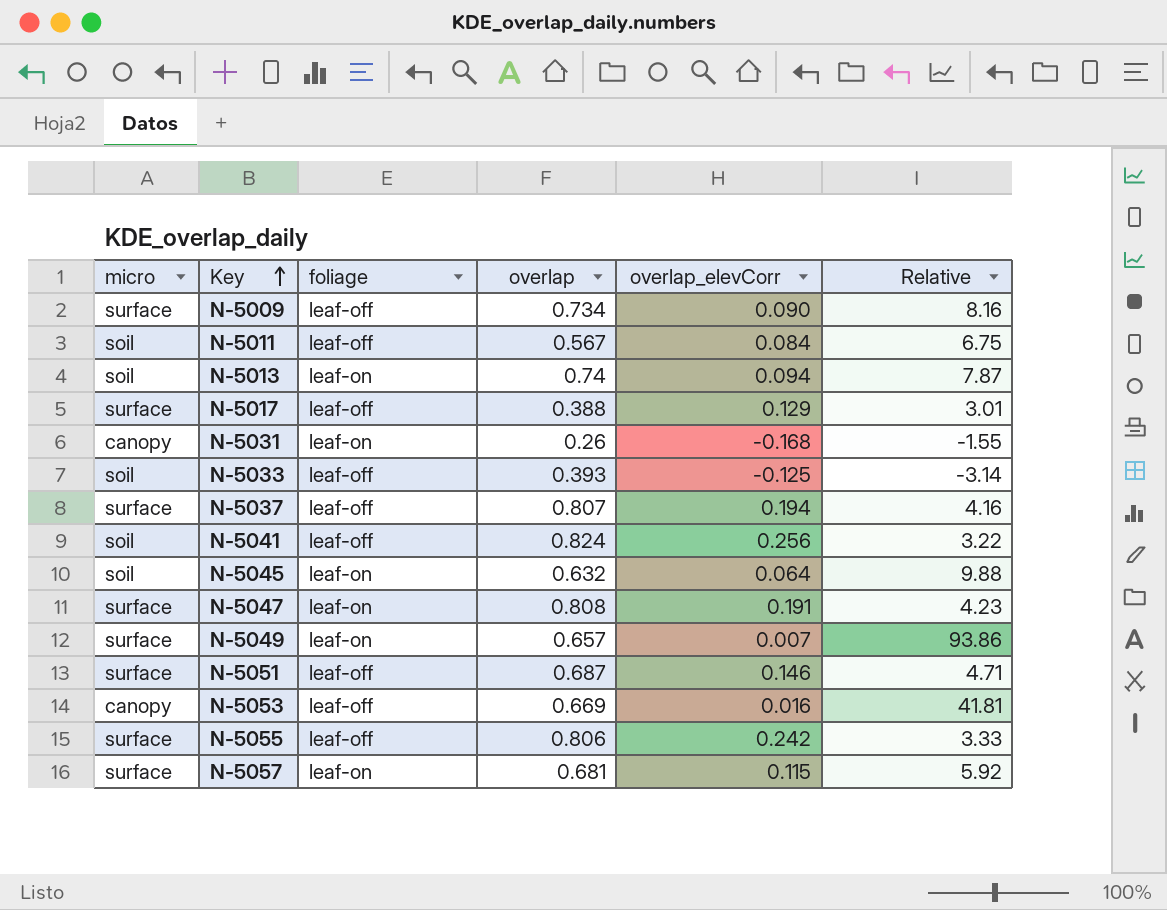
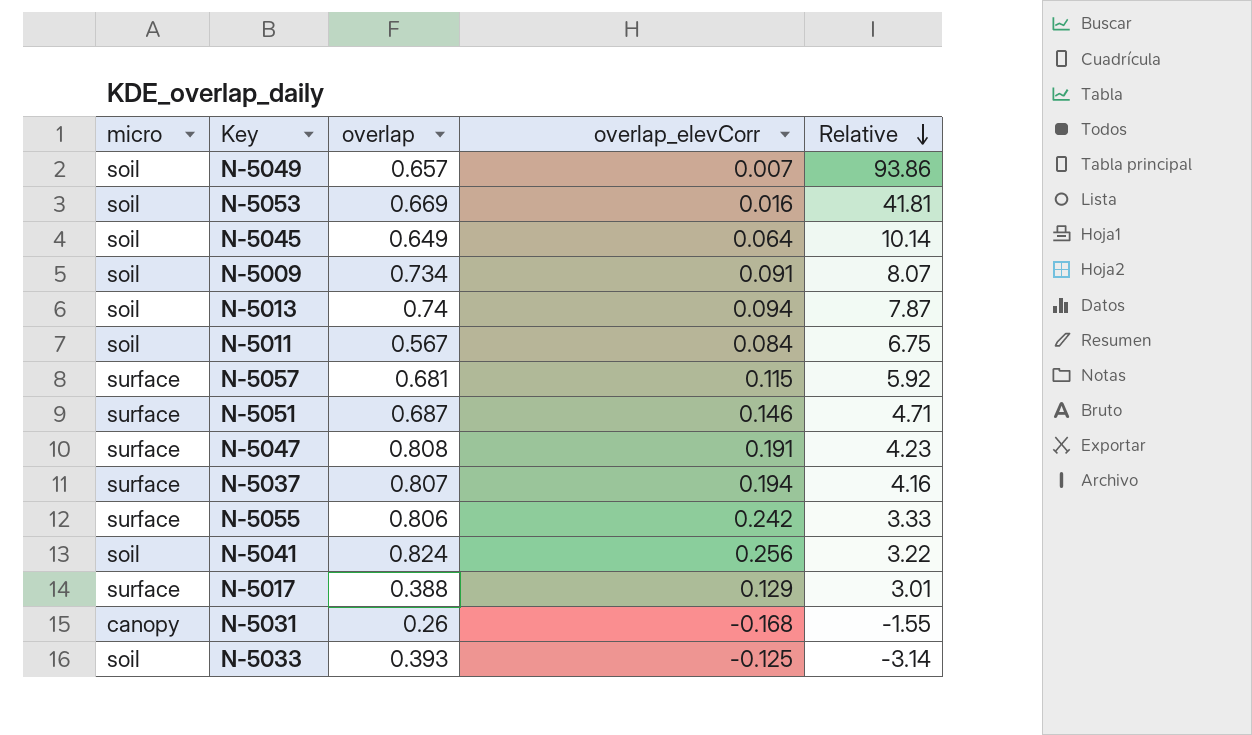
row order: Key ascending -> Relative descending
column foliage | position: 3 -> none
N-5049 | micro: surface -> soil
N-5053 | micro: canopy -> soil
N-5045 | overlap: 0.632 -> 0.649
N-5045 | Relative: 9.88 -> 10.14
N-5009 | micro: surface -> soil
N-5009 | overlap_elevCorr: 0.090 -> 0.091
N-5009 | Relative: 8.16 -> 8.07

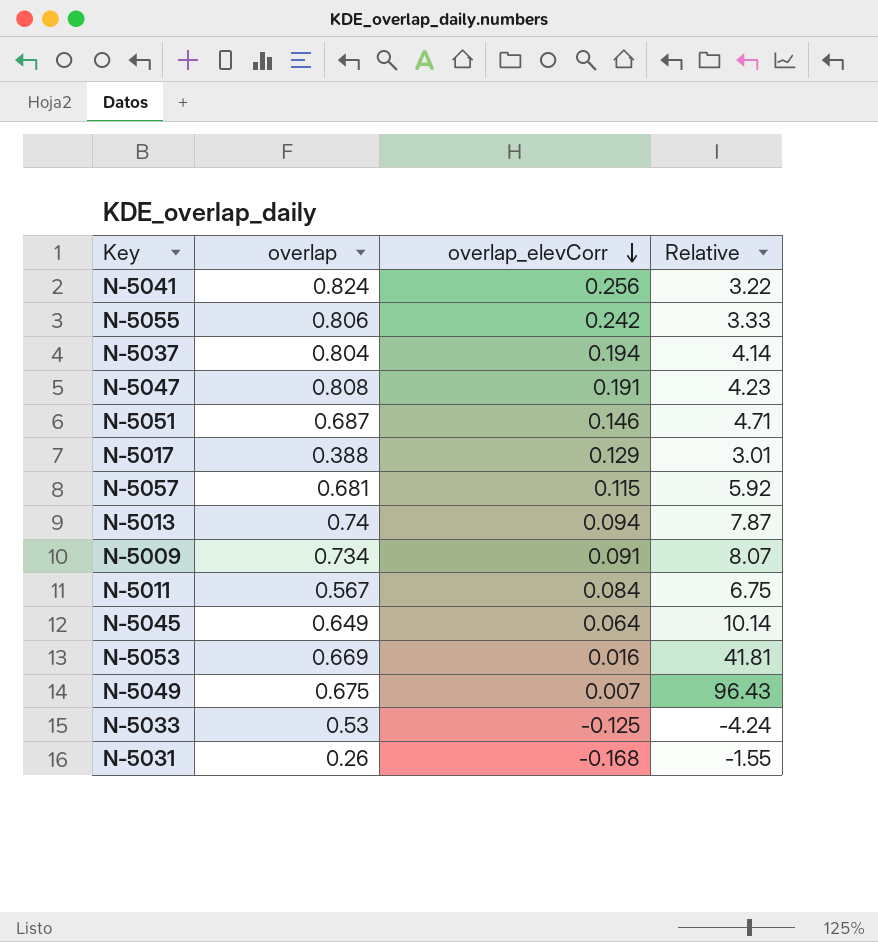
row order: Relative descending -> overlap_elevCorr descending
column micro | position: 1 -> none
N-5037 | overlap: 0.807 -> 0.804
N-5037 | Relative: 4.16 -> 4.14
N-5049 | overlap: 0.657 -> 0.675
N-5049 | Relative: 93.86 -> 96.43
N-5033 | overlap: 0.393 -> 0.53
N-5033 | Relative: -3.14 -> -4.24

